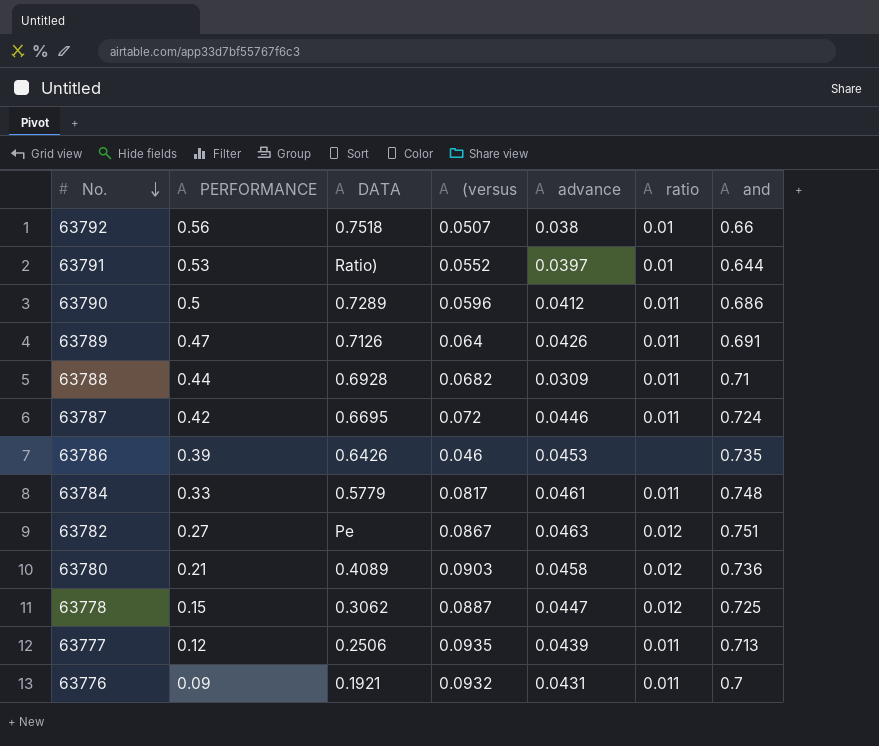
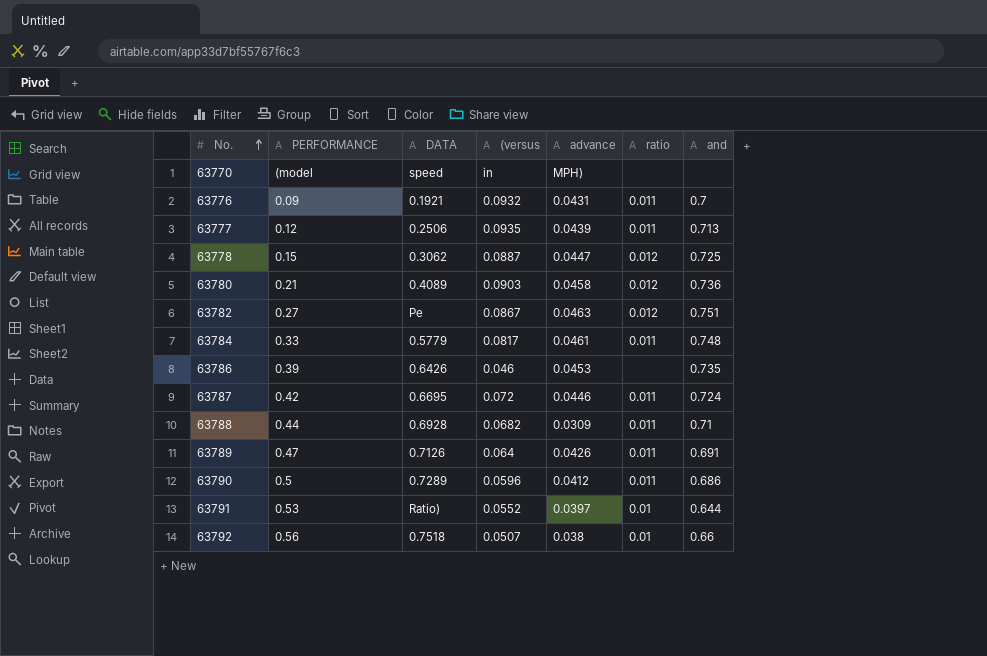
row order: No. descending -> No. ascending
row 63770: none -> (model | speed | in | MPH) | none | none

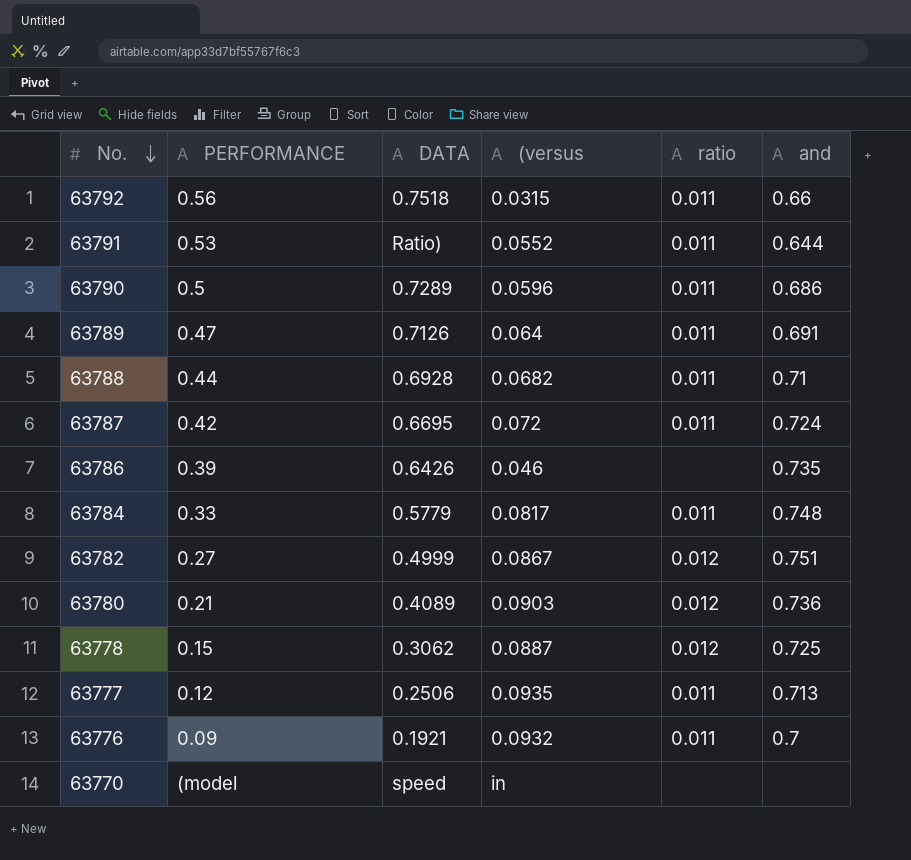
row order: No. ascending -> No. descending
column advance | position: 5 -> none
63792 | (versus: 0.0507 -> 0.0315
63792 | ratio: 0.01 -> 0.011
63791 | ratio: 0.01 -> 0.011
63782 | DATA: Pe -> 0.4999

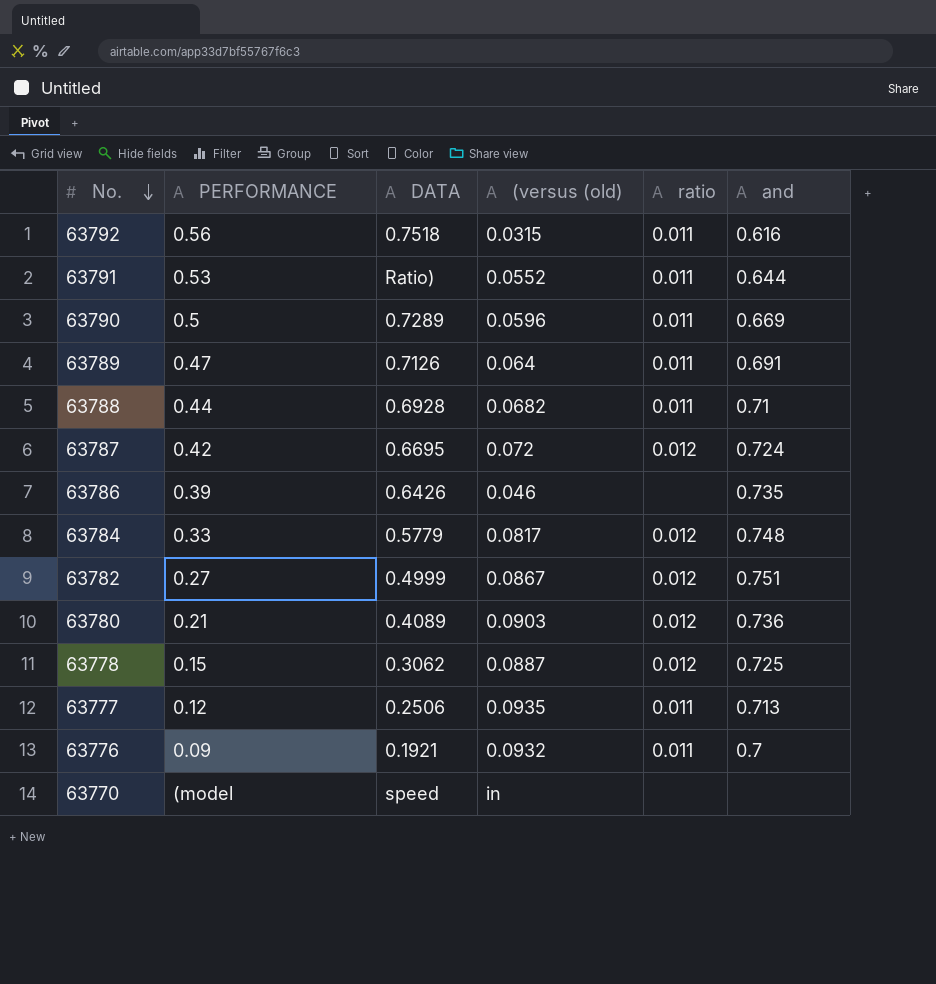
column name: (versus -> (versus (old)
63792 | and: 0.66 -> 0.616
63790 | and: 0.686 -> 0.669
63787 | ratio: 0.011 -> 0.012
63784 | ratio: 0.011 -> 0.012

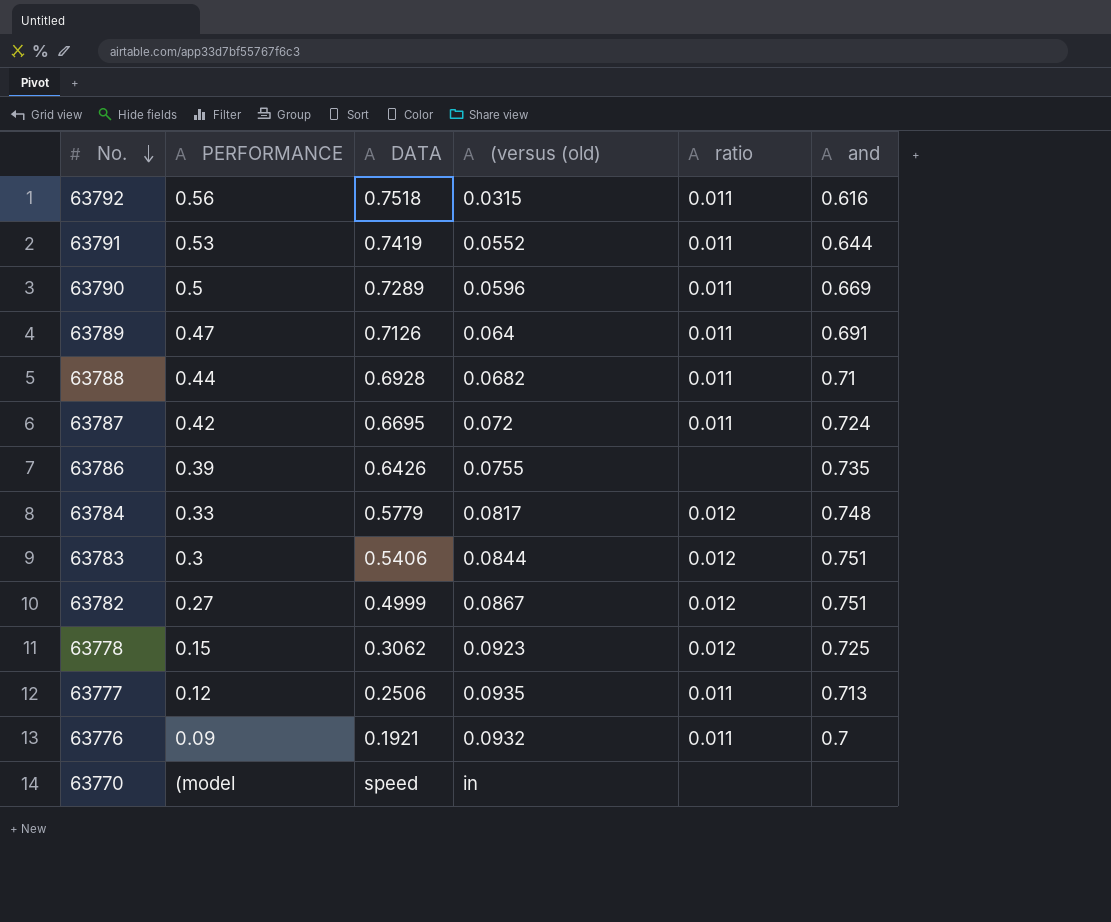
row 63780: 0.21 | 0.4089 | 0.0903 | 0.012 | 0.736 -> none
63791 | DATA: Ratio) -> 0.7419
63787 | ratio: 0.012 -> 0.011
63786 | (versus (old): 0.046 -> 0.0755
row 63783: none -> 0.3 | 0.5406 | 0.0844 | 0.012 | 0.751
63778 | (versus (old): 0.0887 -> 0.0923

